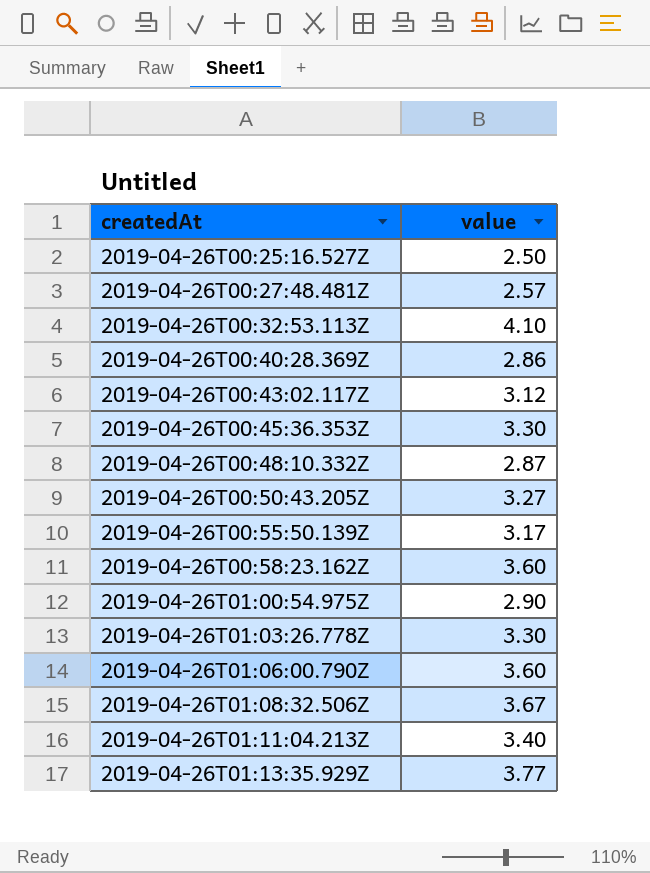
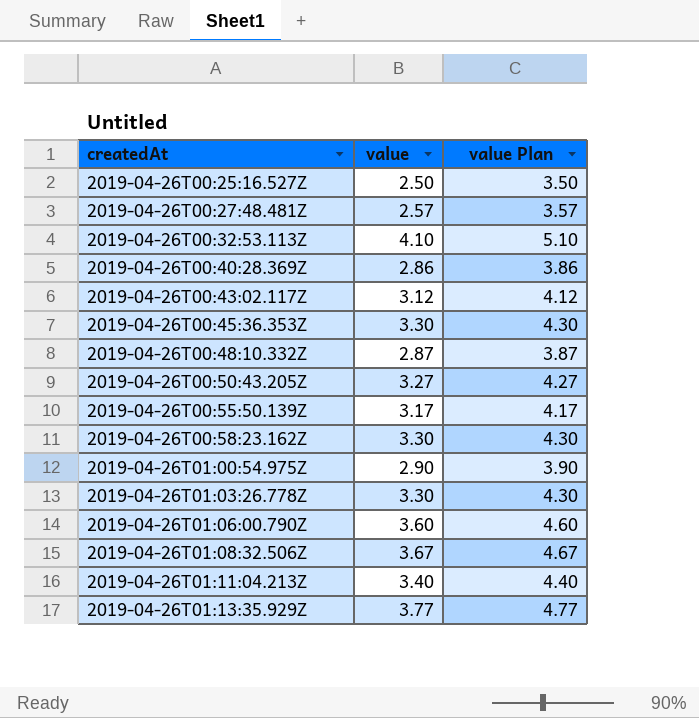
column value Plan | formula: none -> [value] + 1
2019-04-26T00:58:23.162Z | value: 3.60 -> 3.30

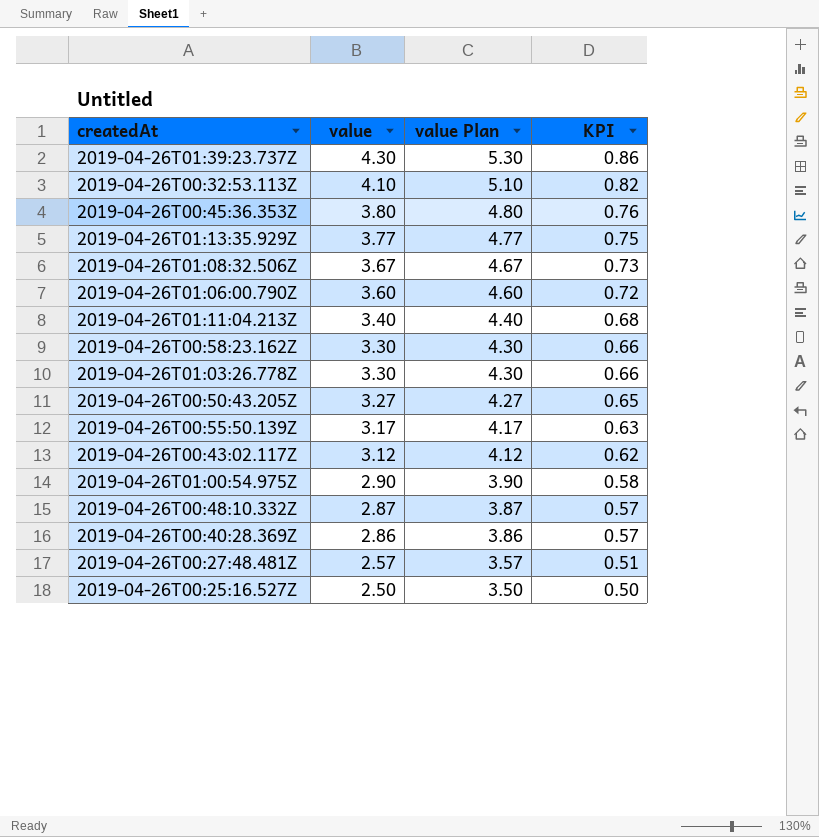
row order: createdAt ascending -> value descending
column KPI | formula: none -> [value] * 0.2
row 2019-04-26T01:39:23.737Z: none -> 4.30 | 5.30 | 0.86
2019-04-26T00:45:36.353Z | value: 3.30 -> 3.80
2019-04-26T00:45:36.353Z | value Plan: 4.30 -> 4.80

